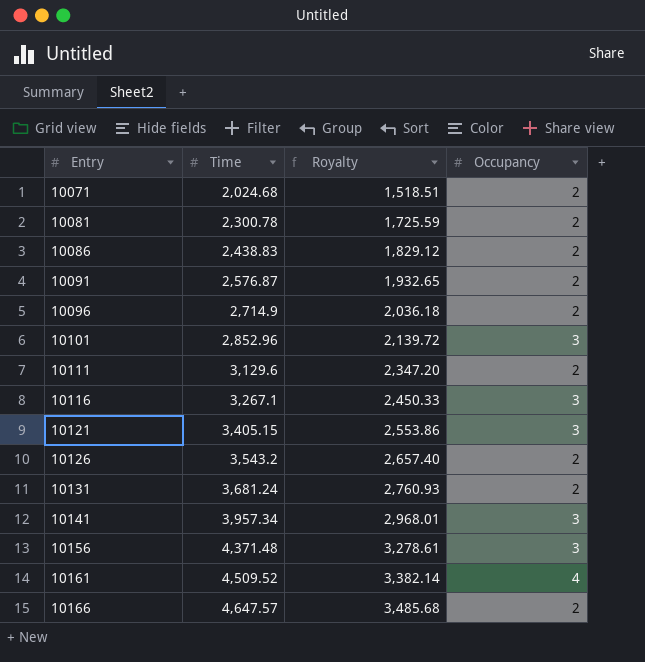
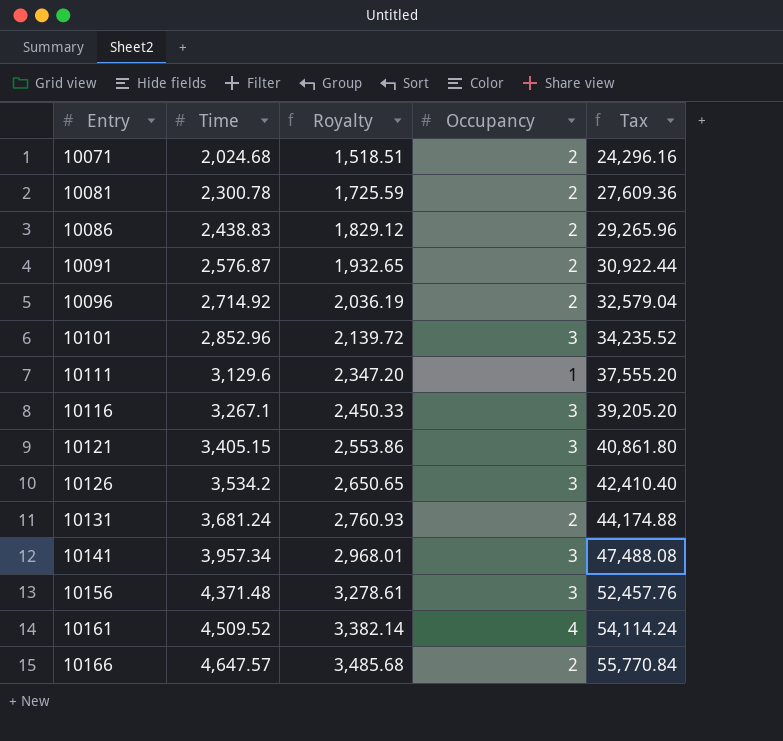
column Tax | formula: none -> [Time] * 12
10096 | Time: 2,714.9 -> 2,714.92
10096 | Royalty: 2,036.18 -> 2,036.19
10111 | Occupancy: 2 -> 1
10126 | Time: 3,543.2 -> 3,534.2
10126 | Royalty: 2,657.40 -> 2,650.65
10126 | Occupancy: 2 -> 3

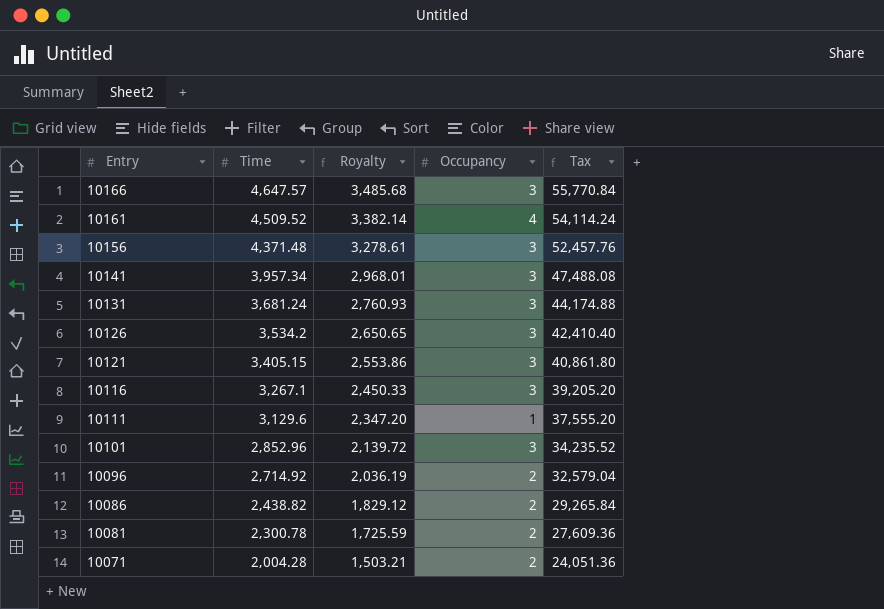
row order: Entry ascending -> Entry descending
row 10091: 2,576.87 | 1,932.65 | 2 | 30,922.44 -> none
10166 | Occupancy: 2 -> 3
10131 | Occupancy: 2 -> 3
10086 | Time: 2,438.83 -> 2,438.82
10086 | Tax: 29,265.96 -> 29,265.84
10071 | Time: 2,024.68 -> 2,004.28
10071 | Royalty: 1,518.51 -> 1,503.21
10071 | Tax: 24,296.16 -> 24,051.36

